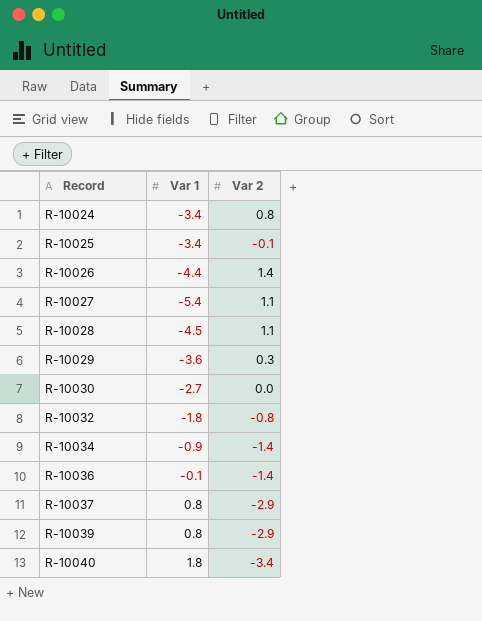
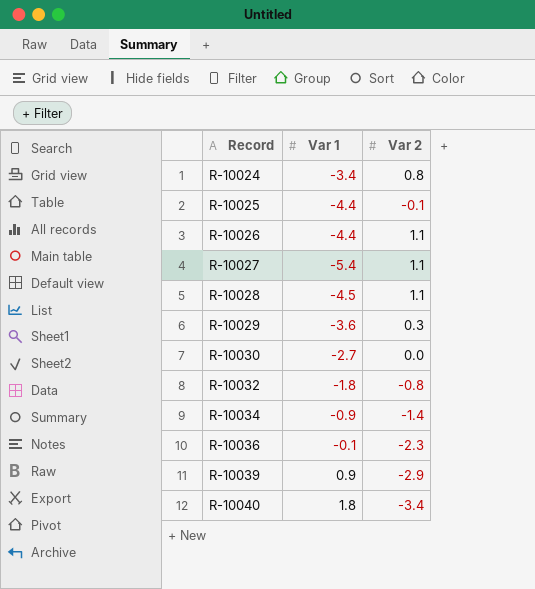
row R-10037: 0.8 | -2.9 -> none
R-10025 | Var 1: -3.4 -> -4.4
R-10026 | Var 2: 1.4 -> 1.1
R-10036 | Var 2: -1.4 -> -2.3
R-10039 | Var 1: 0.8 -> 0.9

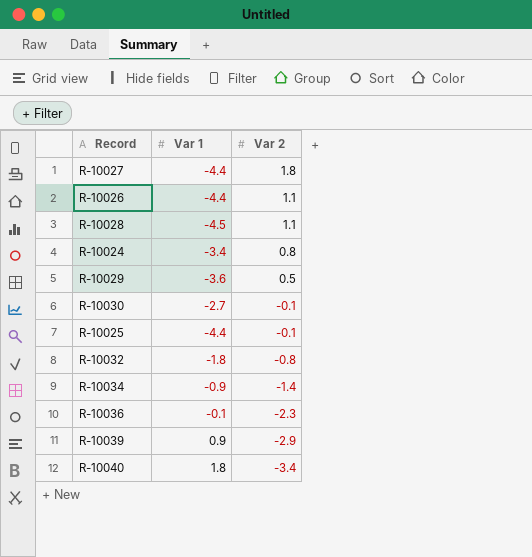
row order: Record ascending -> Var 2 descending
R-10027 | Var 1: -5.4 -> -4.4
R-10027 | Var 2: 1.1 -> 1.8
R-10029 | Var 2: 0.3 -> 0.5
R-10030 | Var 2: 0.0 -> -0.1

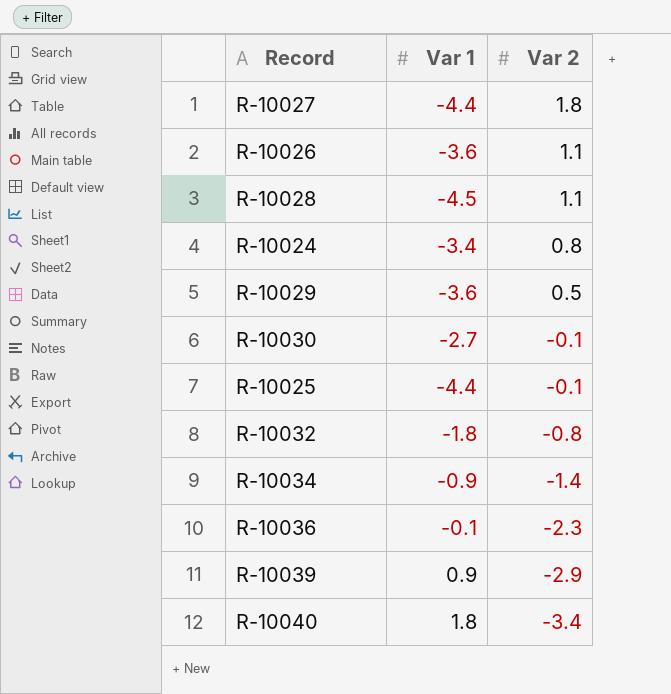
R-10026 | Var 1: -4.4 -> -3.6

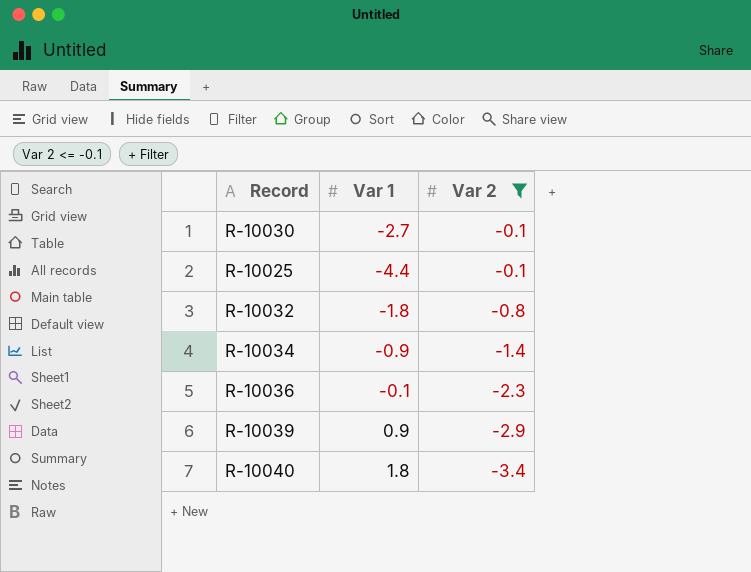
filter: none -> Var 2 <= -0.1

